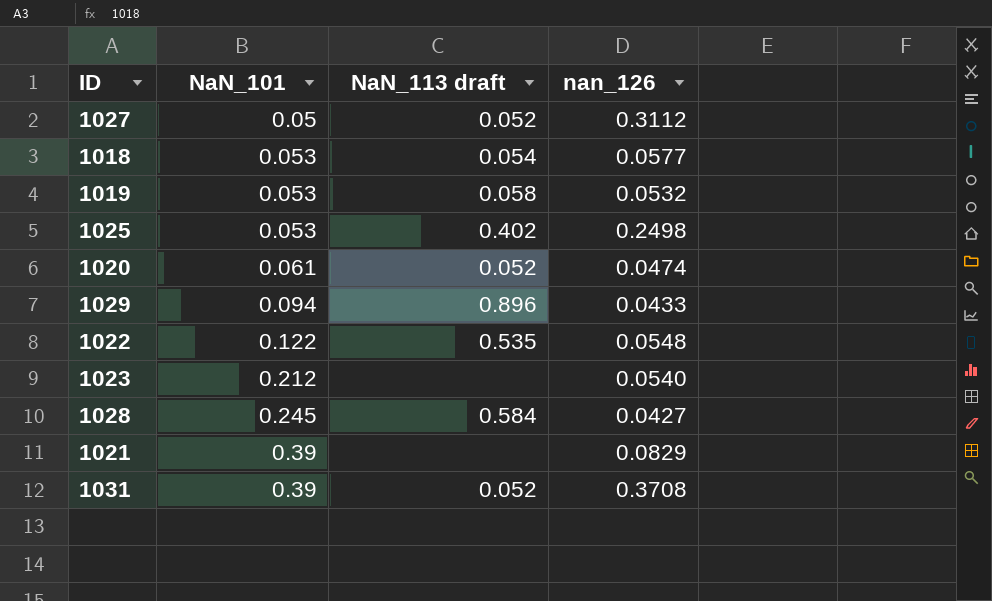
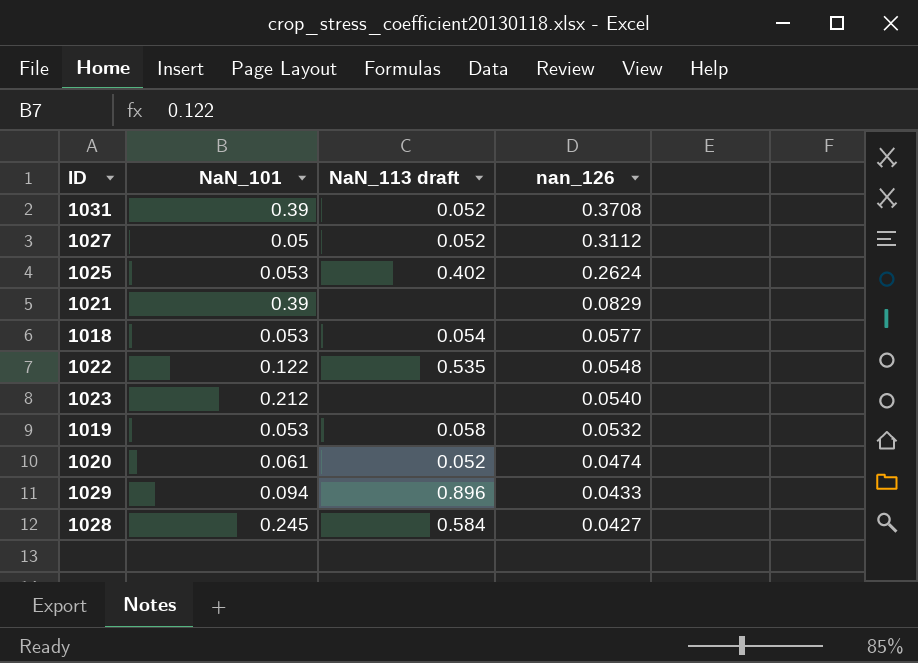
row order: NaN_101 ascending -> nan_126 descending
1025 | nan_126: 0.2498 -> 0.2624

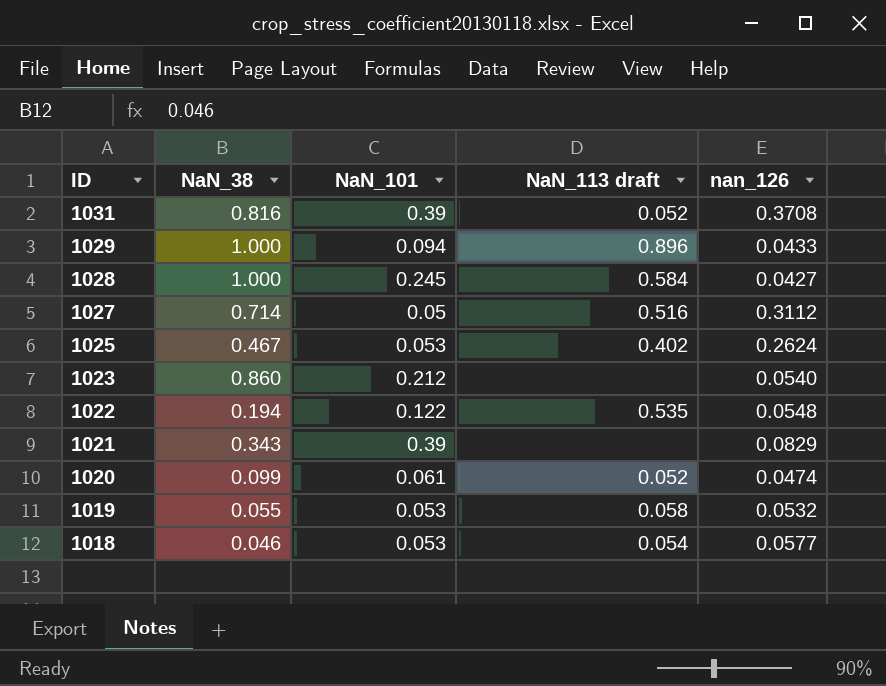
row order: nan_126 descending -> ID descending
column NaN_38 | position: none -> 2
1027 | NaN_113 draft: 0.052 -> 0.516

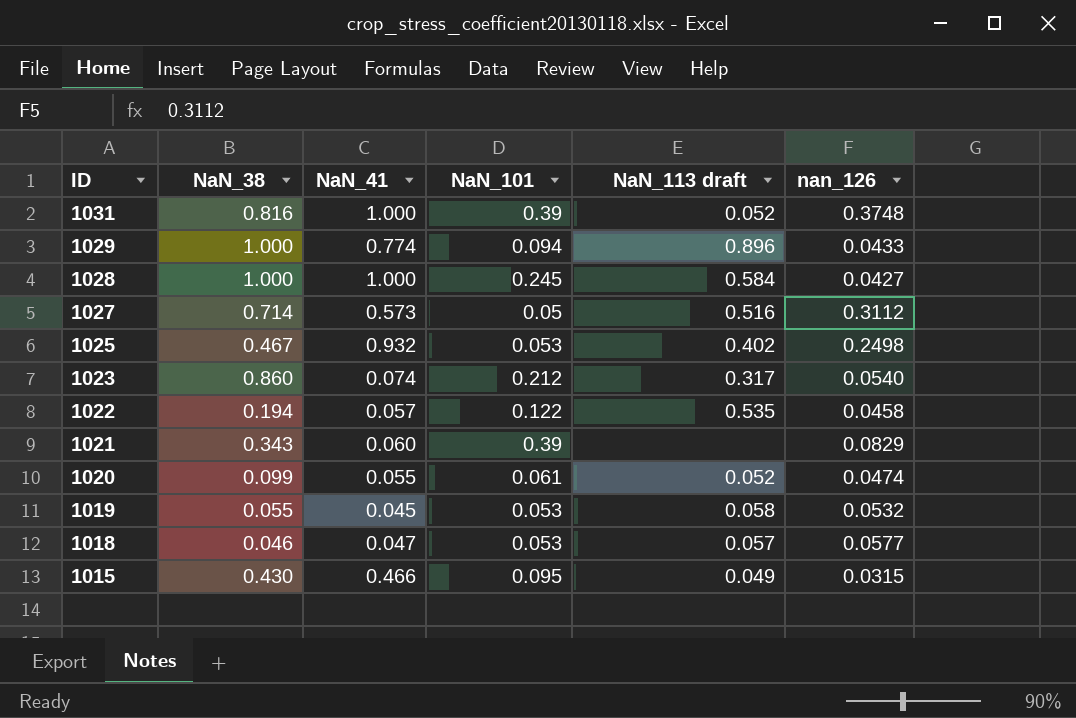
column NaN_41 | position: none -> 3
1031 | nan_126: 0.3708 -> 0.3748
1025 | nan_126: 0.2624 -> 0.2498
1023 | NaN_113 draft: none -> 0.317
1022 | nan_126: 0.0548 -> 0.0458
1018 | NaN_113 draft: 0.054 -> 0.057
row 1015: none -> 0.430 | 0.466 | 0.095 | 0.049 | 0.0315

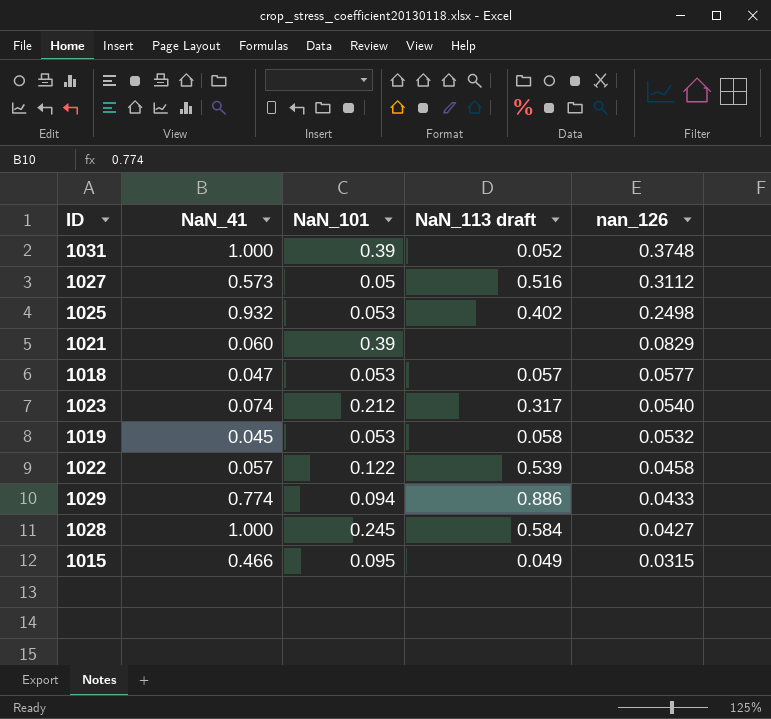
row order: ID descending -> nan_126 descending
column NaN_38 | position: 2 -> none
row 1020: 0.099 | 0.055 | 0.061 | 0.052 | 0.0474 -> none
1022 | NaN_113 draft: 0.535 -> 0.539
1029 | NaN_113 draft: 0.896 -> 0.886

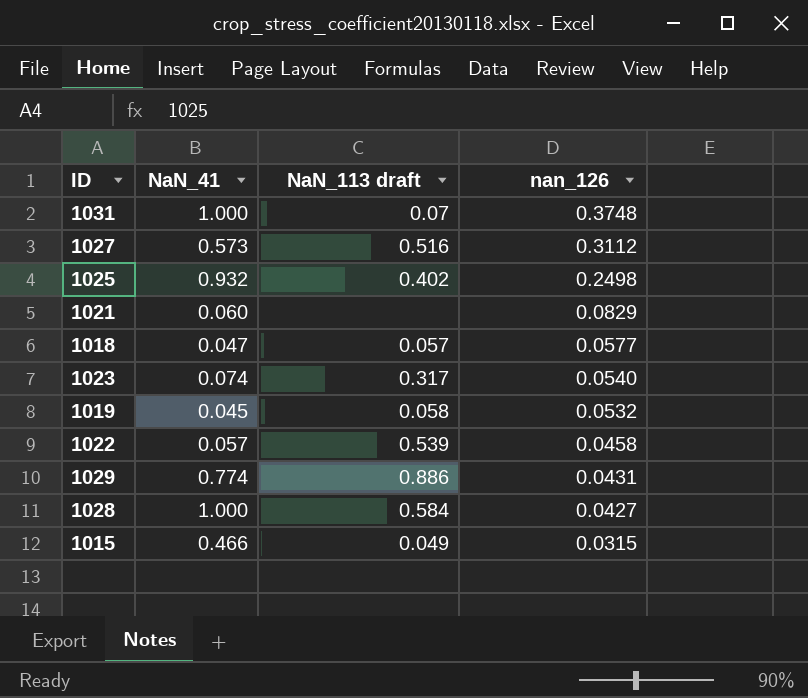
column NaN_101 | position: 3 -> none
1031 | NaN_113 draft: 0.052 -> 0.07
1029 | nan_126: 0.0433 -> 0.0431

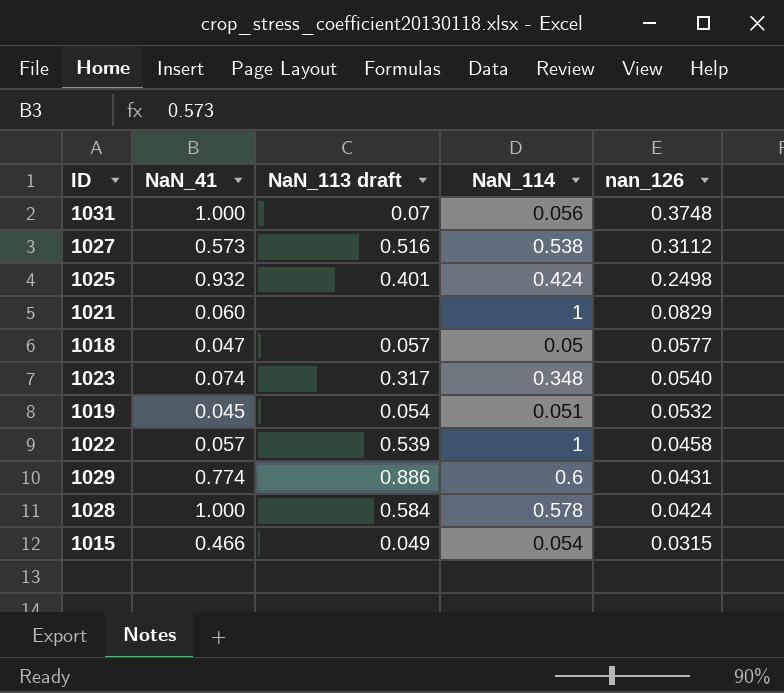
column NaN_114 | position: none -> 4
1025 | NaN_113 draft: 0.402 -> 0.401
1019 | NaN_113 draft: 0.058 -> 0.054
1028 | nan_126: 0.0427 -> 0.0424

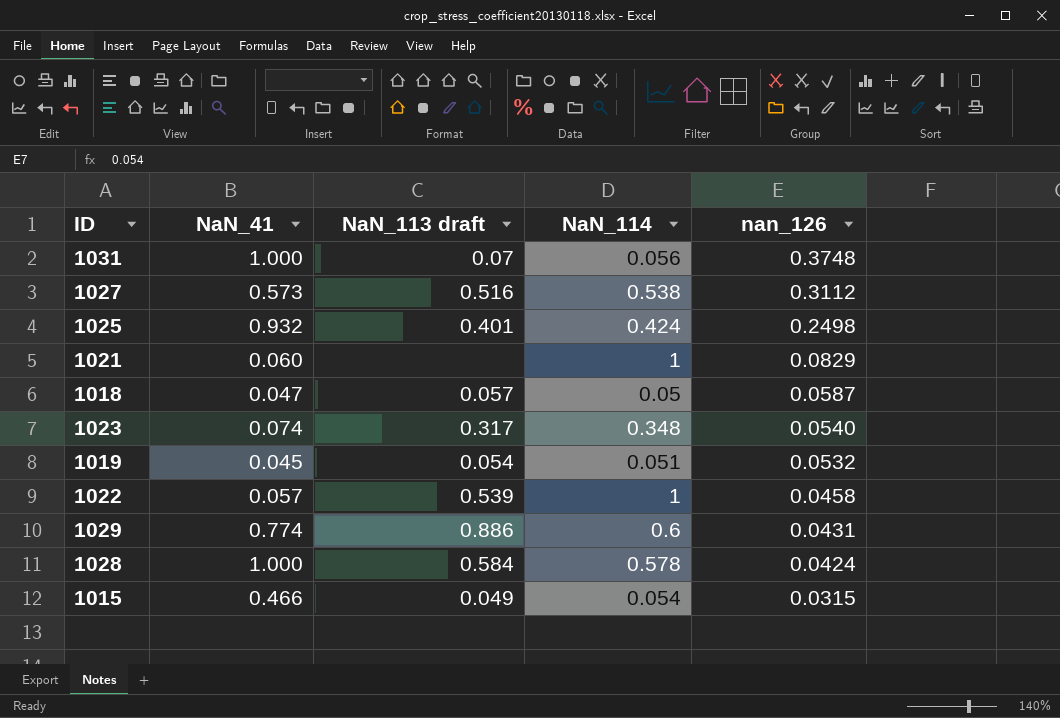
1018 | nan_126: 0.0577 -> 0.0587

